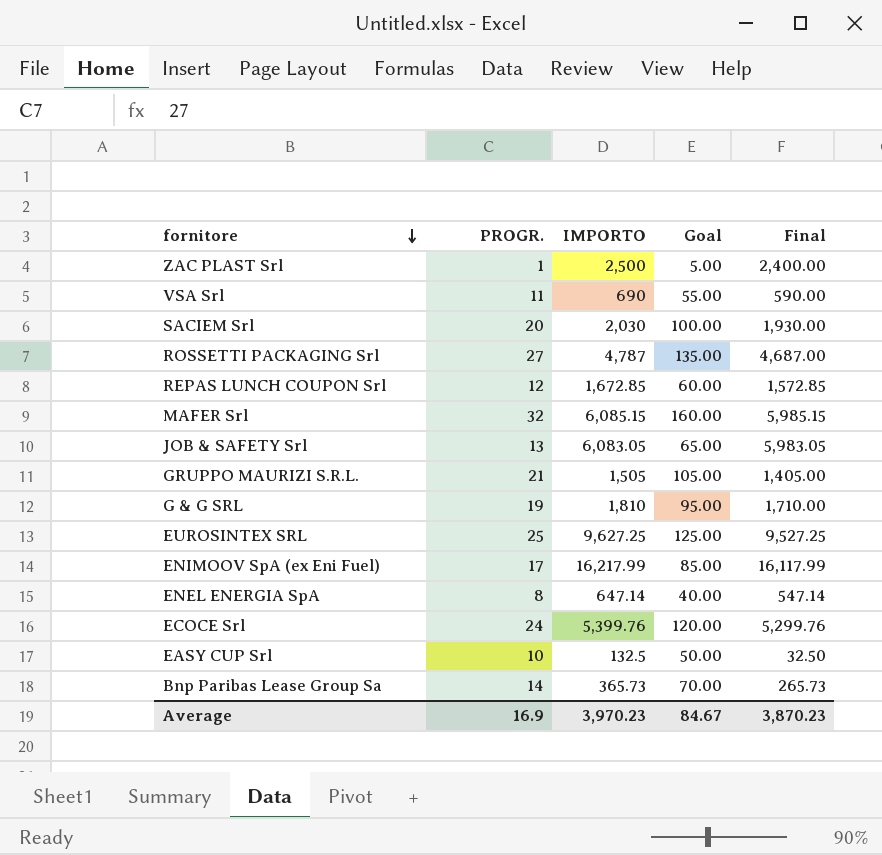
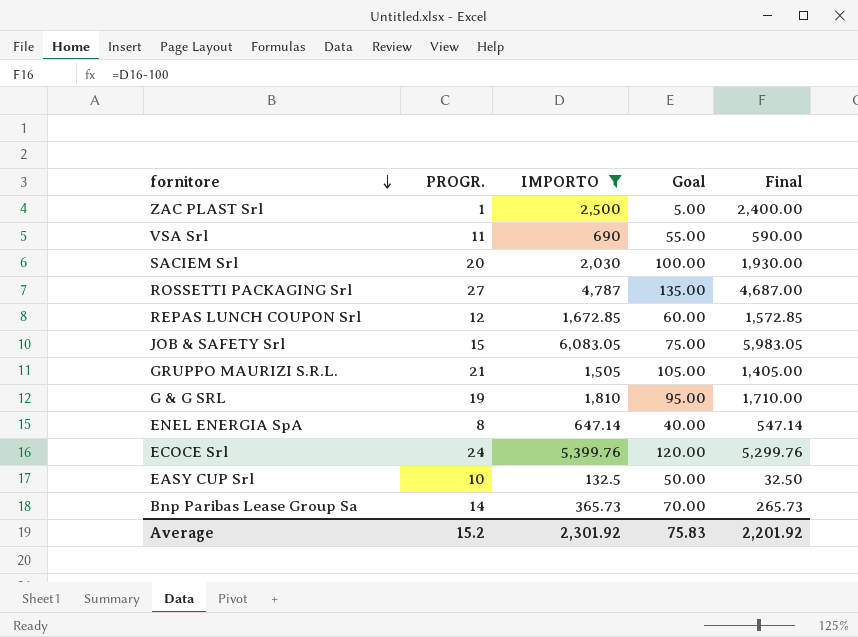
filter: none -> IMPORTO <= 6,083.05
JOB & SAFETY Srl | PROGR.: 13 -> 15
JOB & SAFETY Srl | Goal: 65.00 -> 75.00
Average | PROGR.: 16.9 -> 15.2
Average | IMPORTO: 3,970.23 -> 2,301.92
Average | Goal: 84.67 -> 75.83
Average | Final: 3,870.23 -> 2,201.92

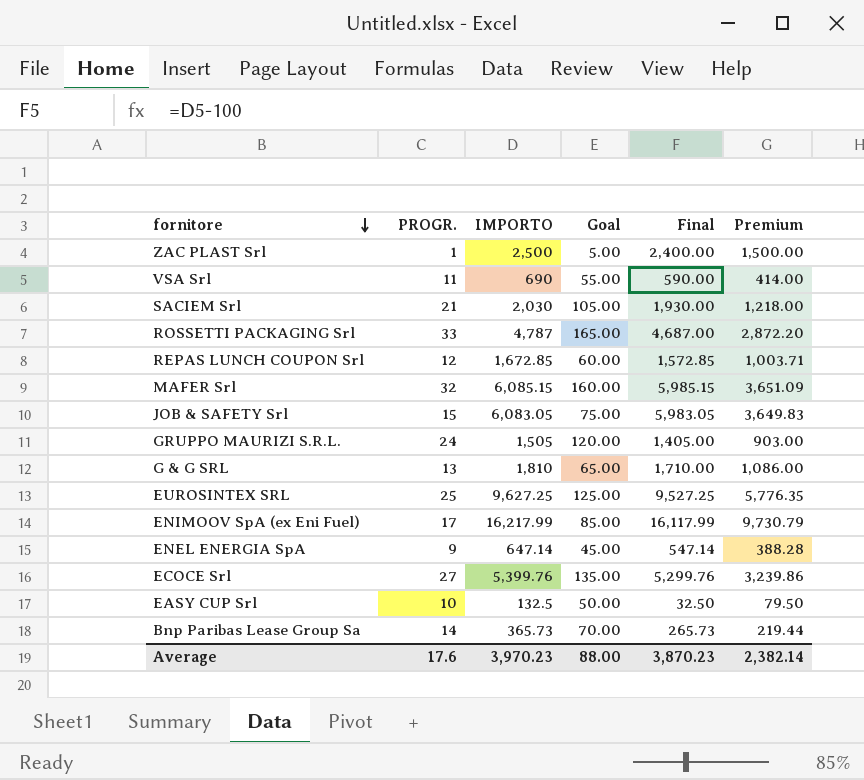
filter: IMPORTO <= 6,083.05 -> none
column Premium | formula: none -> [IMPORTO] * 0.6
SACIEM Srl | PROGR.: 20 -> 21
SACIEM Srl | Goal: 100.00 -> 105.00
ROSSETTI PACKAGING Srl | PROGR.: 27 -> 33
ROSSETTI PACKAGING Srl | Goal: 135.00 -> 165.00
GRUPPO MAURIZI S.R.L. | PROGR.: 21 -> 24
GRUPPO MAURIZI S.R.L. | Goal: 105.00 -> 120.00
G & G SRL | PROGR.: 19 -> 13
G & G SRL | Goal: 95.00 -> 65.00
ENEL ENERGIA SpA | PROGR.: 8 -> 9
ENEL ENERGIA SpA | Goal: 40.00 -> 45.00
ECOCE Srl | PROGR.: 24 -> 27
ECOCE Srl | Goal: 120.00 -> 135.00
Average | PROGR.: 15.2 -> 17.6
Average | IMPORTO: 2,301.92 -> 3,970.23
Average | Goal: 75.83 -> 88.00
Average | Final: 2,201.92 -> 3,870.23

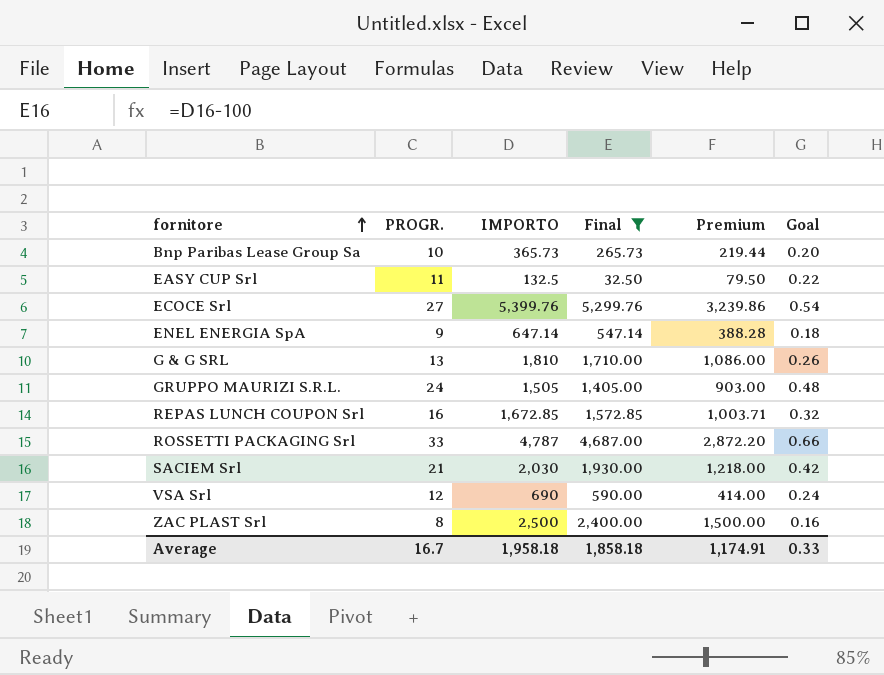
filter: none -> Final <= 5,299.76
row order: fornitore descending -> fornitore ascending
column Goal | formula: [PROGR.] * 5 -> [PROGR.] * 0.02
column Goal | position: 4 -> 6
Bnp Paribas Lease Group Sa | PROGR.: 14 -> 10
EASY CUP Srl | PROGR.: 10 -> 11
REPAS LUNCH COUPON Srl | PROGR.: 12 -> 16
VSA Srl | PROGR.: 11 -> 12
ZAC PLAST Srl | PROGR.: 1 -> 8
Average | PROGR.: 17.6 -> 16.7
Average | IMPORTO: 3,970.23 -> 1,958.18
Average | Final: 3,870.23 -> 1,858.18
Average | Premium: 2,382.14 -> 1,174.91
Average | Goal: 88.00 -> 0.33

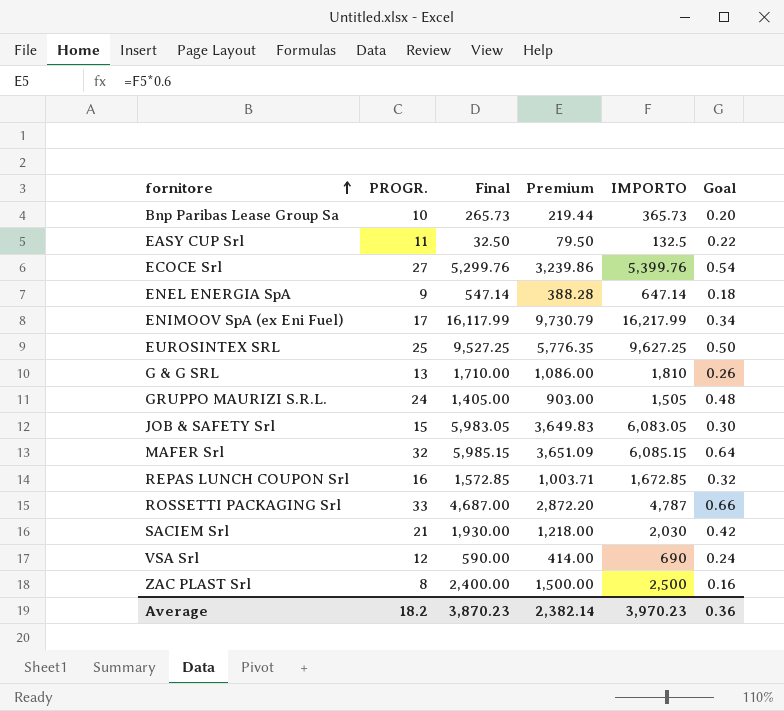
filter: Final <= 5,299.76 -> none
column IMPORTO | position: 3 -> 5
Average | PROGR.: 16.7 -> 18.2
Average | Final: 1,858.18 -> 3,870.23
Average | Premium: 1,174.91 -> 2,382.14
Average | IMPORTO: 1,958.18 -> 3,970.23
Average | Goal: 0.33 -> 0.36

